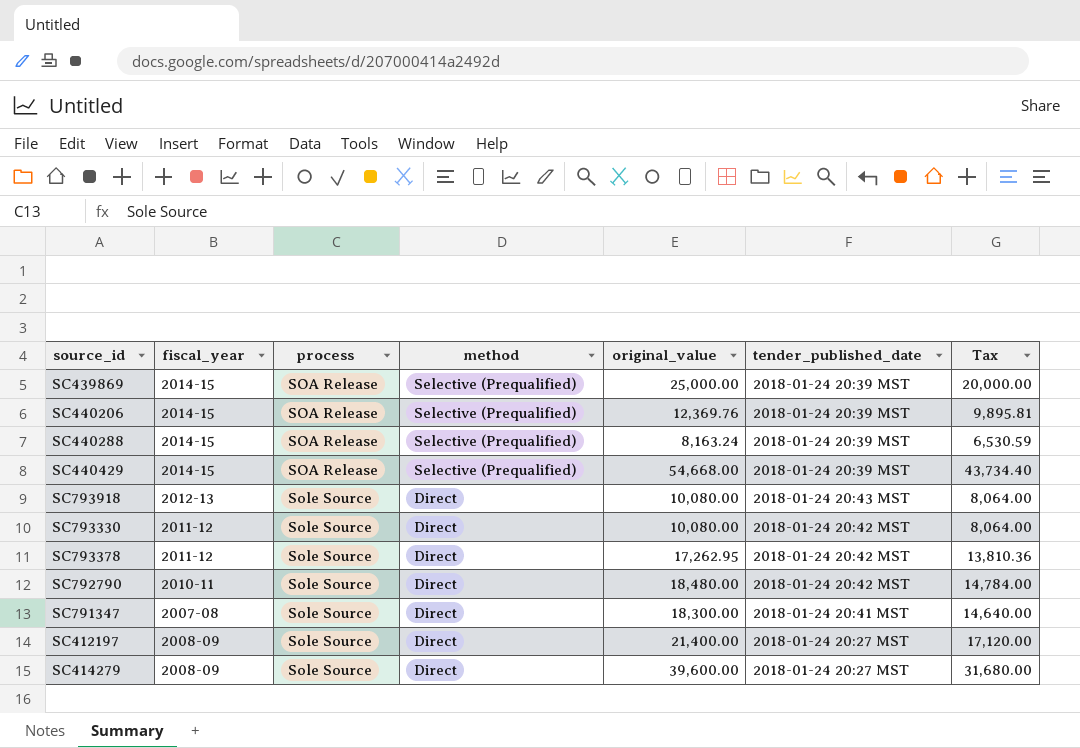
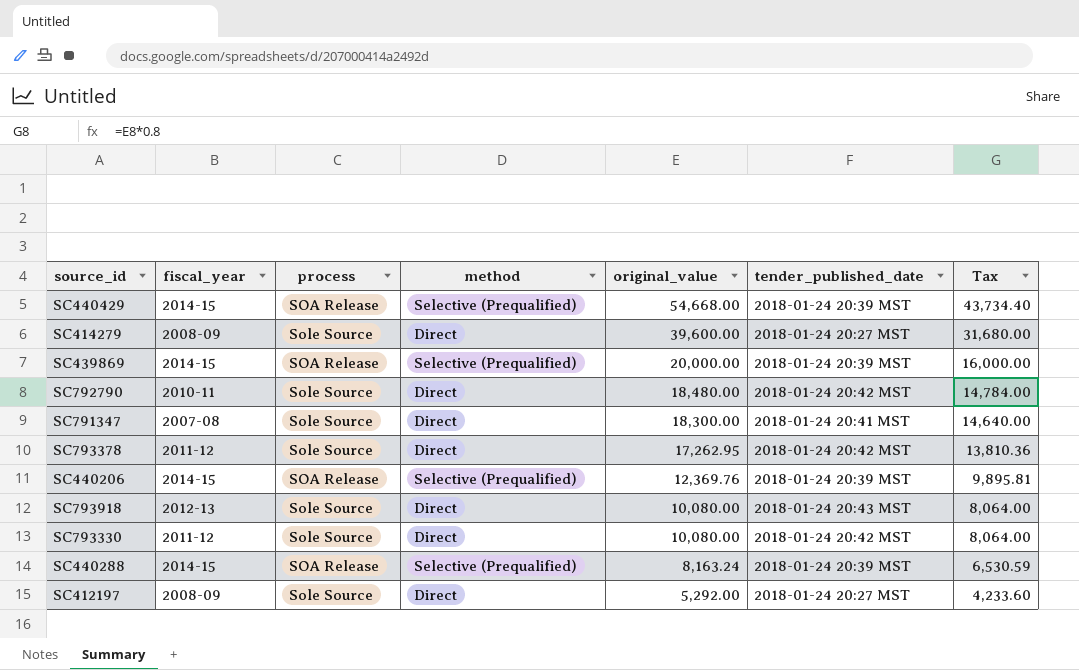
row order: process ascending -> original_value descending
SC439869 | original_value: 25,000.00 -> 20,000.00
SC439869 | Tax: 20,000.00 -> 16,000.00
SC412197 | original_value: 21,400.00 -> 5,292.00
SC412197 | Tax: 17,120.00 -> 4,233.60

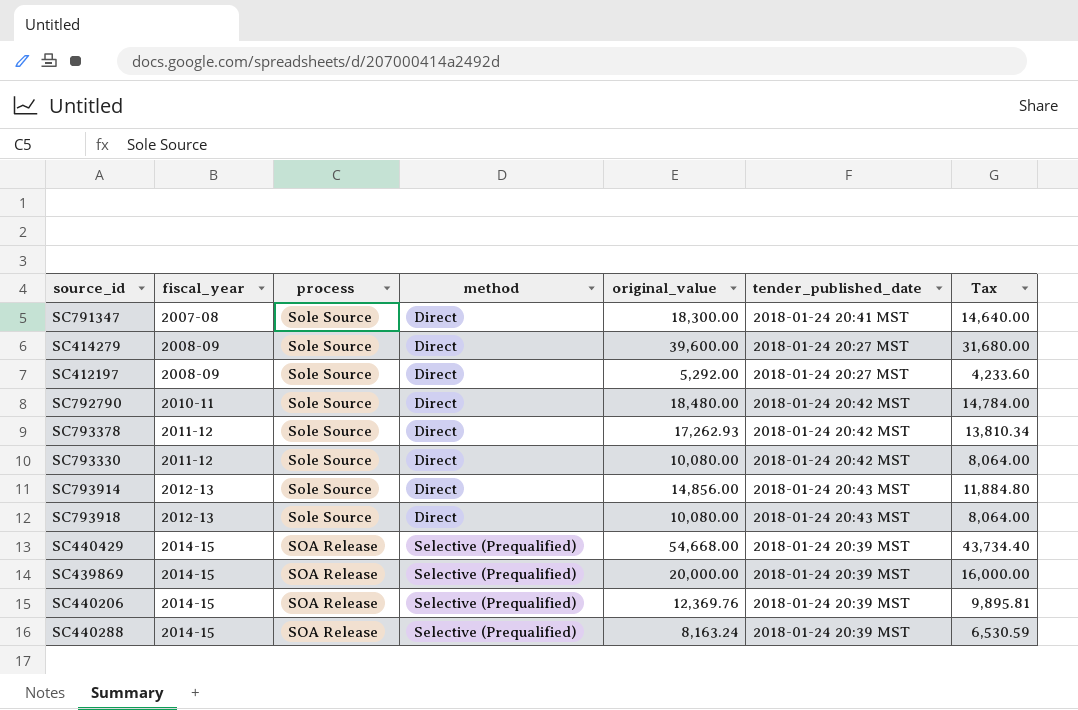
row order: original_value descending -> fiscal_year ascending
SC793378 | original_value: 17,262.95 -> 17,262.93
SC793378 | Tax: 13,810.36 -> 13,810.34
row SC793914: none -> 2012-13 | Sole Source | Direct | 14,856.00 | 2018-01-24 20:43 MST | 11,884.80

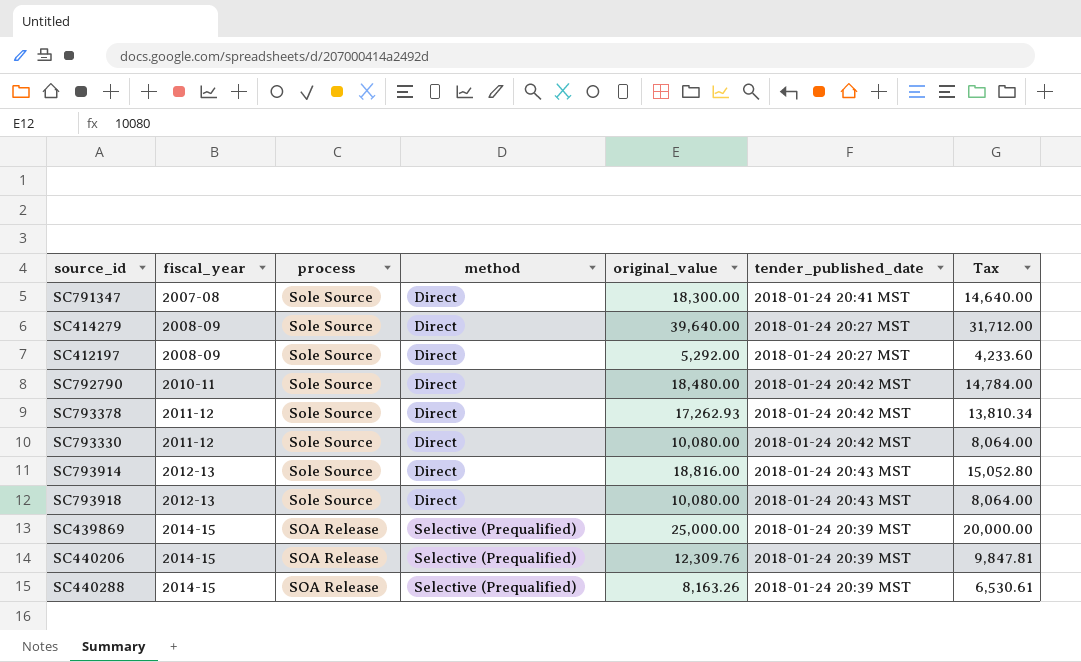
row SC440429: 2014-15 | SOA Release | Selective (Prequalified) | 54,668.00 | 2018-01-24 20:39 MST | 43,734.40 -> none
SC414279 | original_value: 39,600.00 -> 39,640.00
SC414279 | Tax: 31,680.00 -> 31,712.00
SC793914 | original_value: 14,856.00 -> 18,816.00
SC793914 | Tax: 11,884.80 -> 15,052.80
SC439869 | original_value: 20,000.00 -> 25,000.00
SC439869 | Tax: 16,000.00 -> 20,000.00
SC440206 | original_value: 12,369.76 -> 12,309.76
SC440206 | Tax: 9,895.81 -> 9,847.81
SC440288 | original_value: 8,163.24 -> 8,163.26
SC440288 | Tax: 6,530.59 -> 6,530.61

